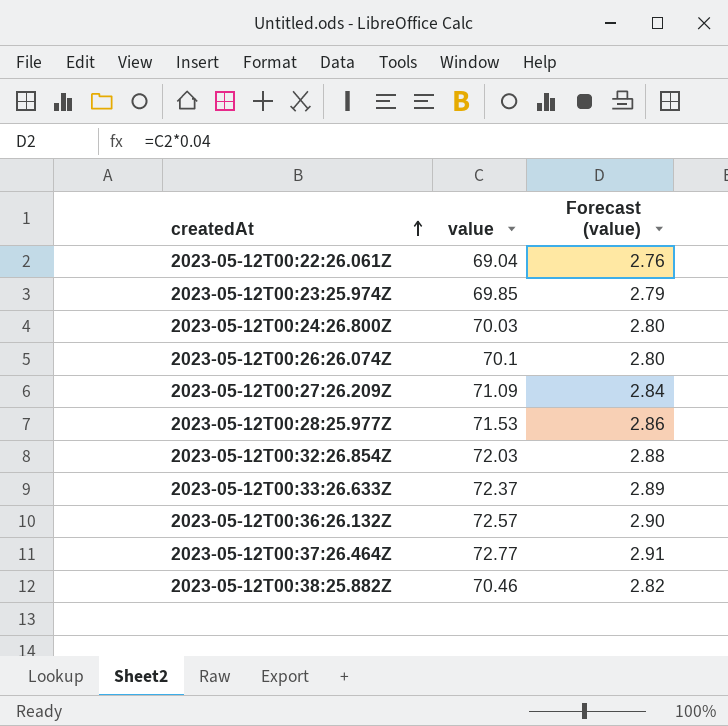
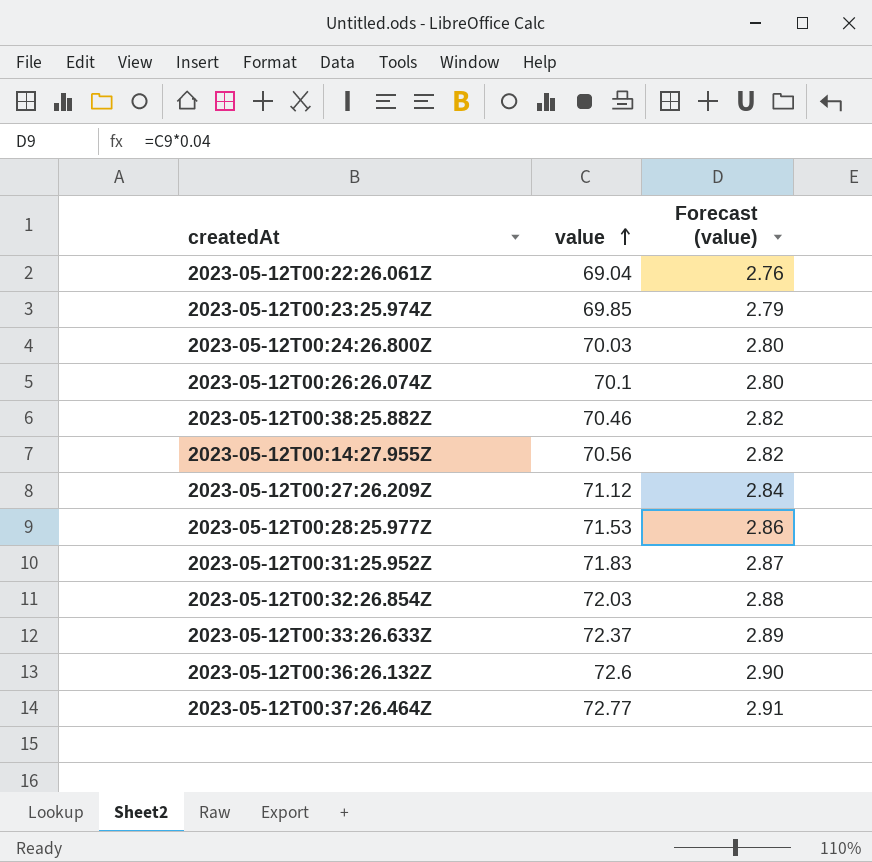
row order: createdAt ascending -> value ascending
row 2023-05-12T00:14:27.955Z: none -> 70.56 | 2.82
2023-05-12T00:27:26.209Z | value: 71.09 -> 71.12
row 2023-05-12T00:31:25.952Z: none -> 71.83 | 2.87
2023-05-12T00:36:26.132Z | value: 72.57 -> 72.6

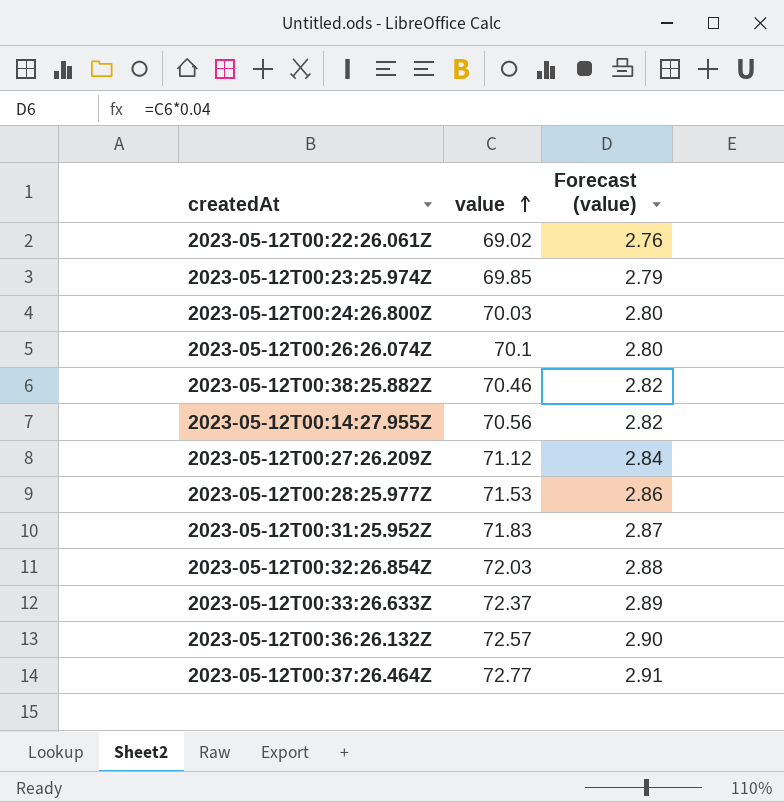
2023-05-12T00:22:26.061Z | value: 69.04 -> 69.02
2023-05-12T00:36:26.132Z | value: 72.6 -> 72.57

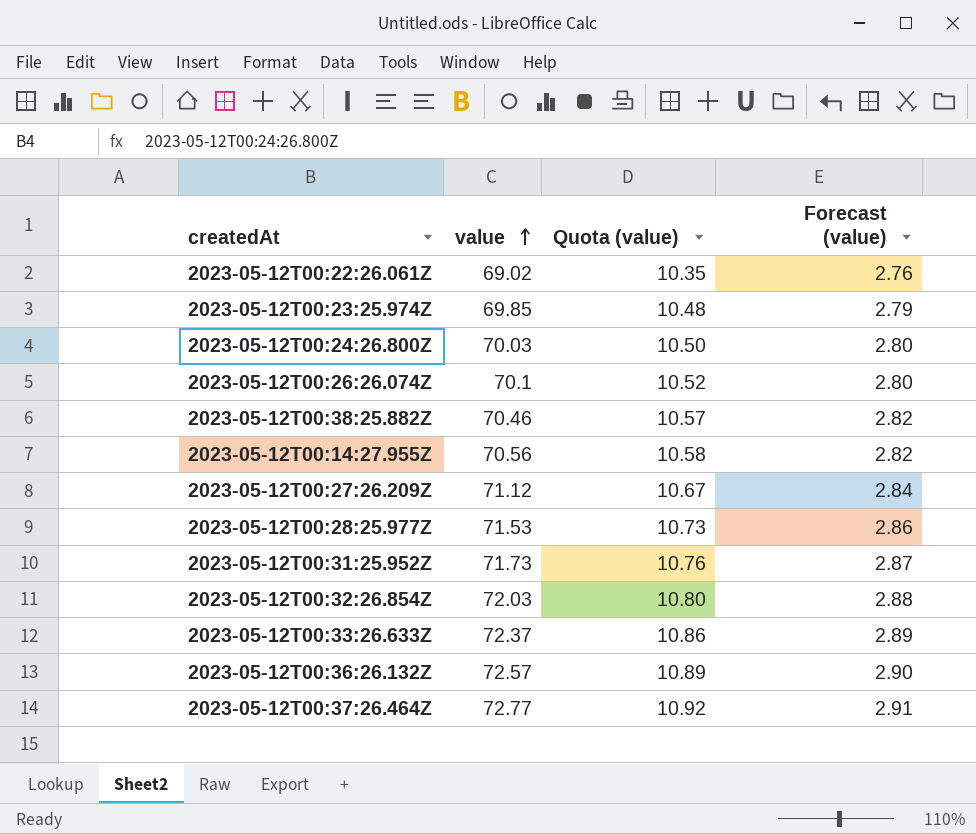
column Quota (value) | formula: none -> [value] * 0.15
2023-05-12T00:31:25.952Z | value: 71.83 -> 71.73

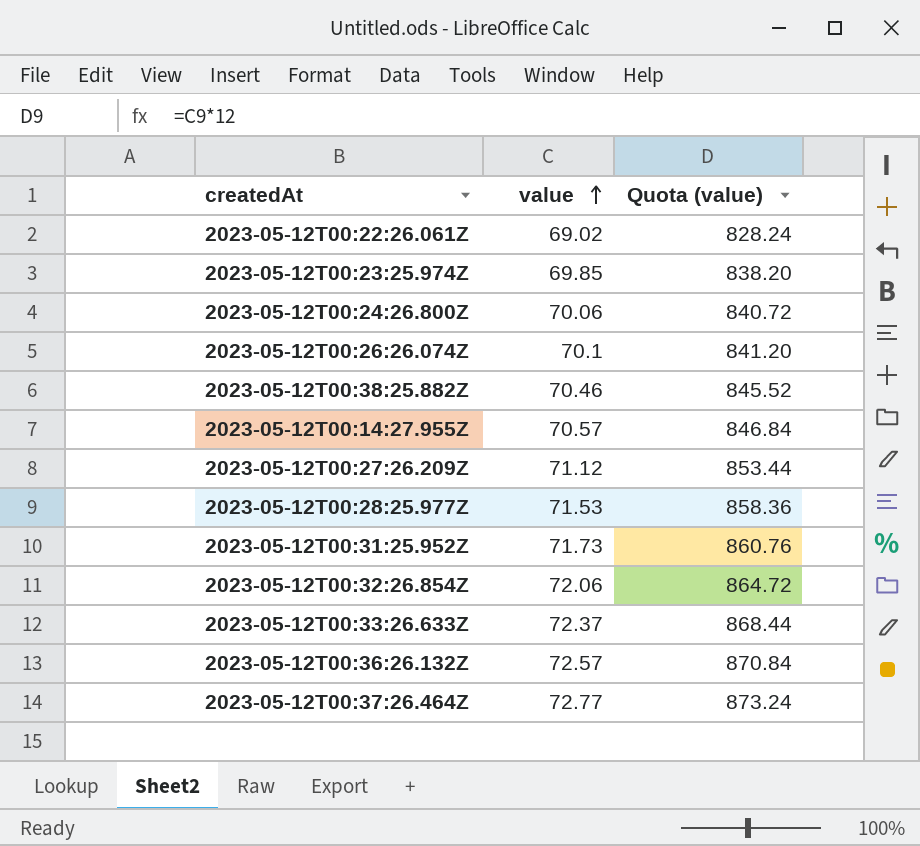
column Forecast (value) | formula: [value] * 0.04 -> none
column Quota (value) | formula: [value] * 0.15 -> [value] * 12
2023-05-12T00:24:26.800Z | value: 70.03 -> 70.06
2023-05-12T00:14:27.955Z | value: 70.56 -> 70.57
2023-05-12T00:32:26.854Z | value: 72.03 -> 72.06

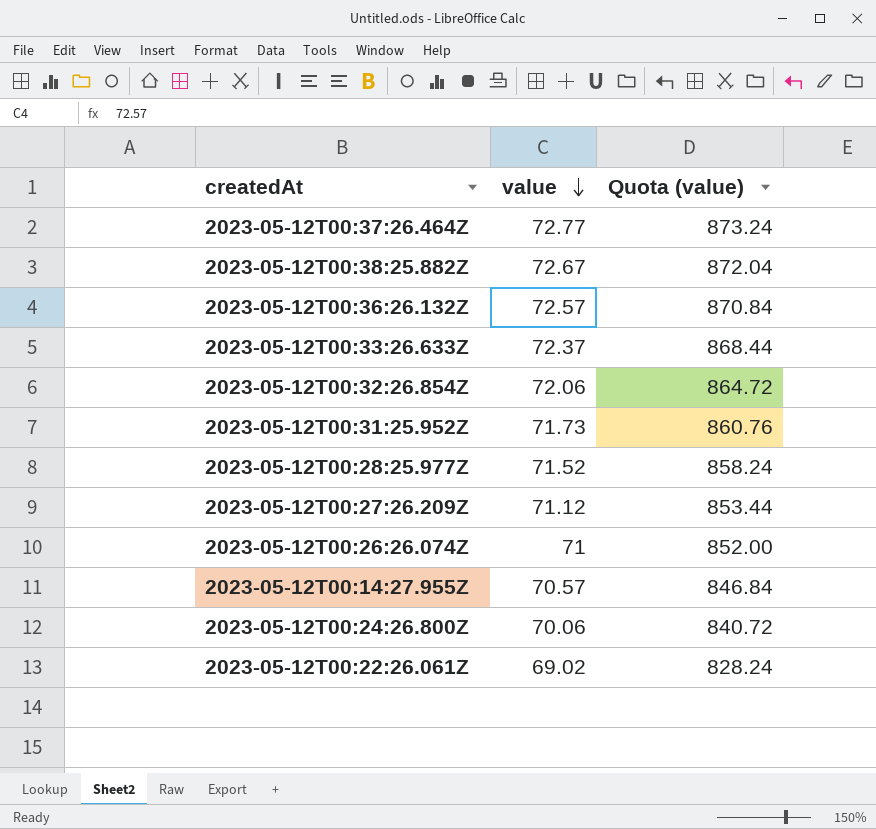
row order: value ascending -> value descending
row 2023-05-12T00:23:25.974Z: 69.85 | 838.20 -> none
2023-05-12T00:38:25.882Z | value: 70.46 -> 72.67
2023-05-12T00:38:25.882Z | Quota (value): 845.52 -> 872.04
2023-05-12T00:28:25.977Z | value: 71.53 -> 71.52
2023-05-12T00:28:25.977Z | Quota (value): 858.36 -> 858.24
2023-05-12T00:26:26.074Z | value: 70.1 -> 71
2023-05-12T00:26:26.074Z | Quota (value): 841.20 -> 852.00

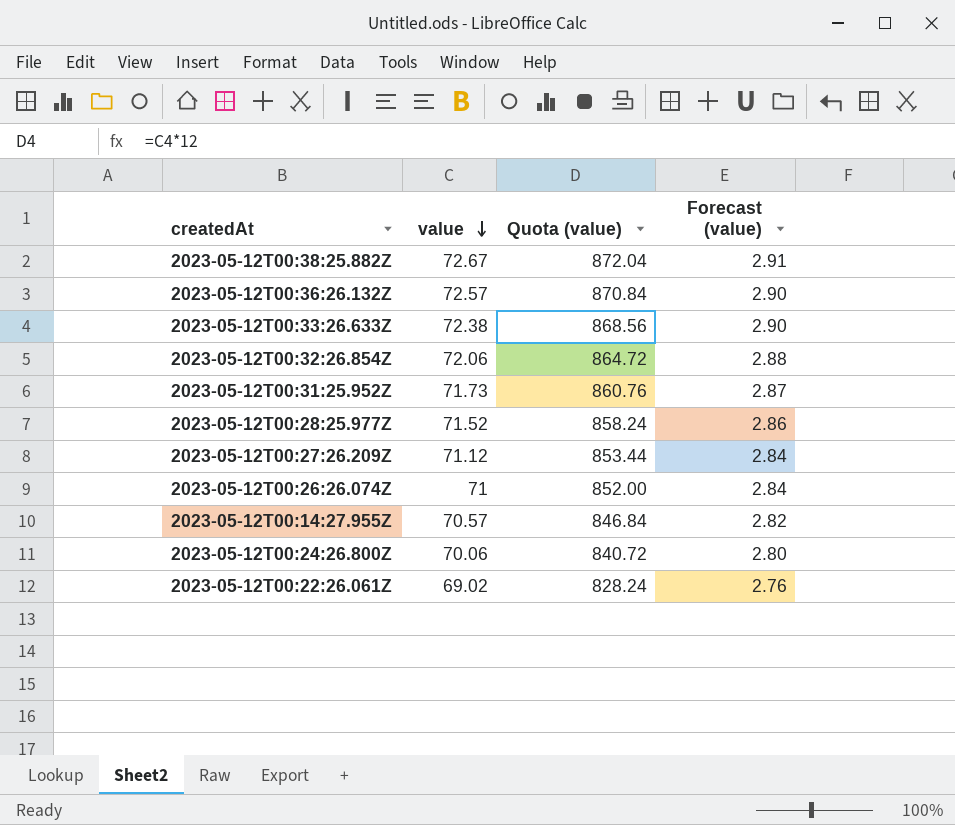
column Forecast (value) | formula: none -> [value] * 0.04
row 2023-05-12T00:37:26.464Z: 72.77 | 873.24 -> none
2023-05-12T00:33:26.633Z | value: 72.37 -> 72.38
2023-05-12T00:33:26.633Z | Quota (value): 868.44 -> 868.56

